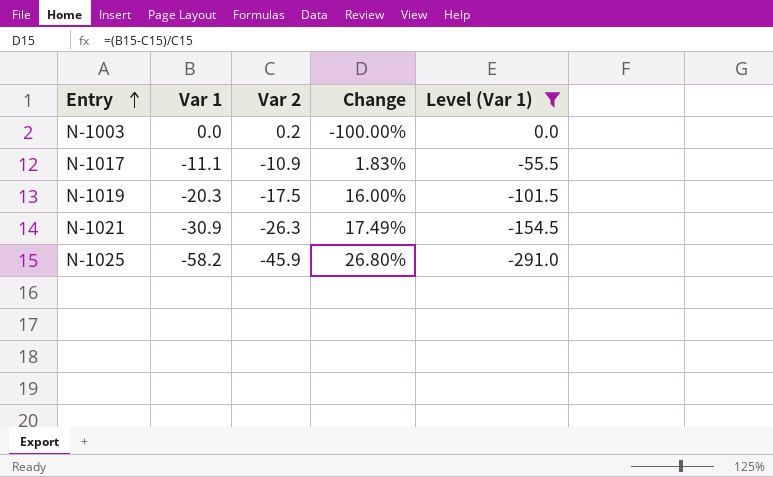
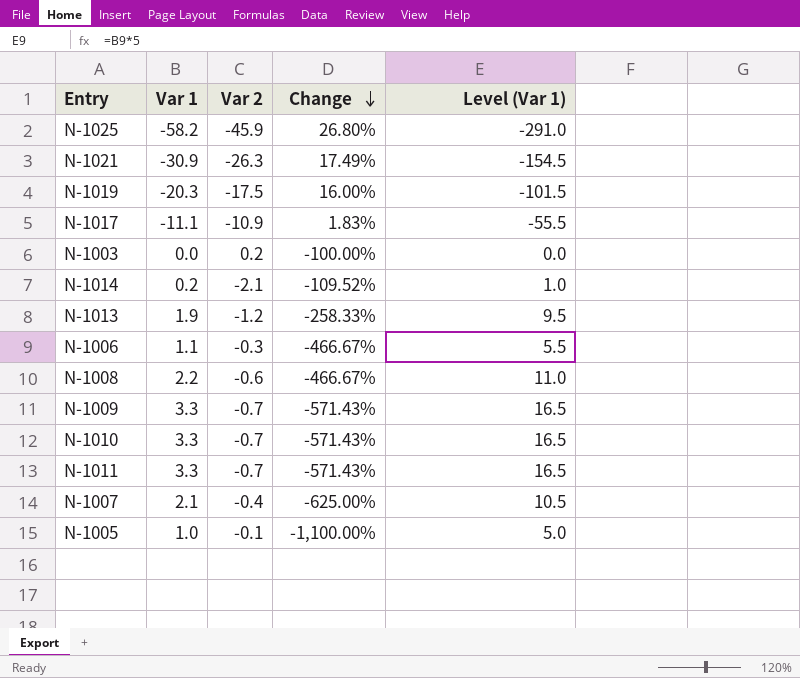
filter: Level (Var 1) <= 0.0 -> none
row order: Entry ascending -> Change descending

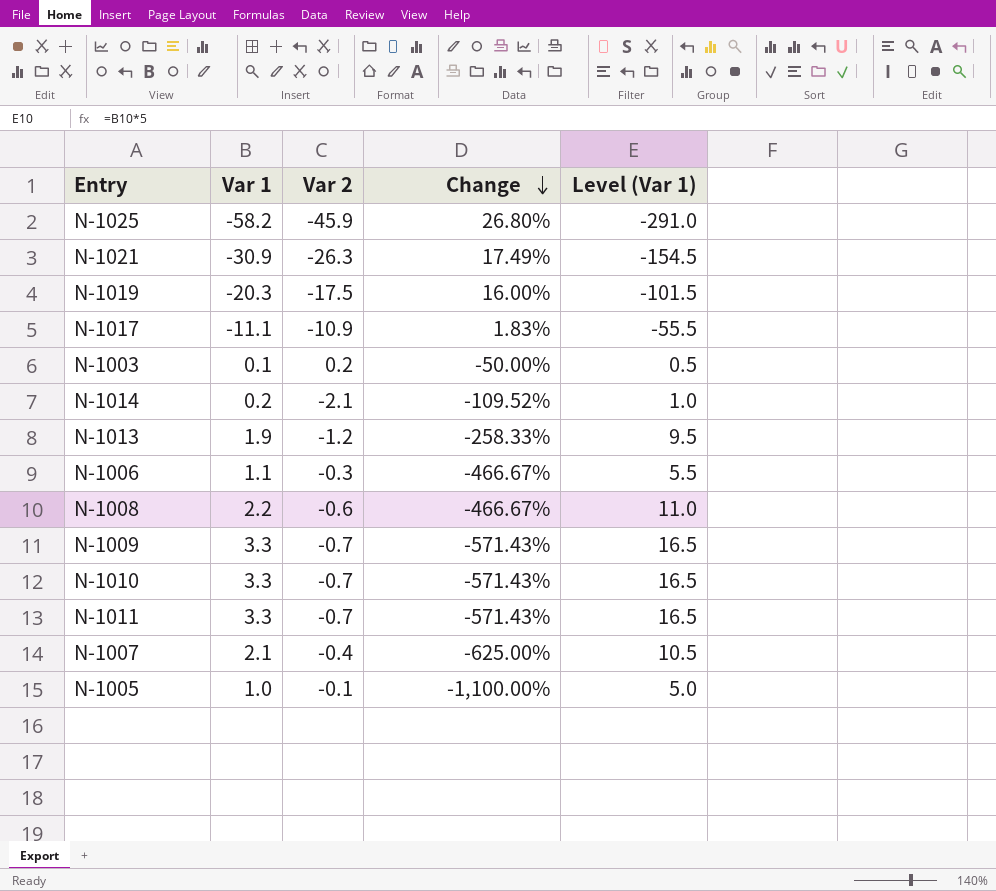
N-1003 | Var 1: 0.0 -> 0.1
N-1003 | Change: -100.00% -> -50.00%
N-1003 | Level (Var 1): 0.0 -> 0.5

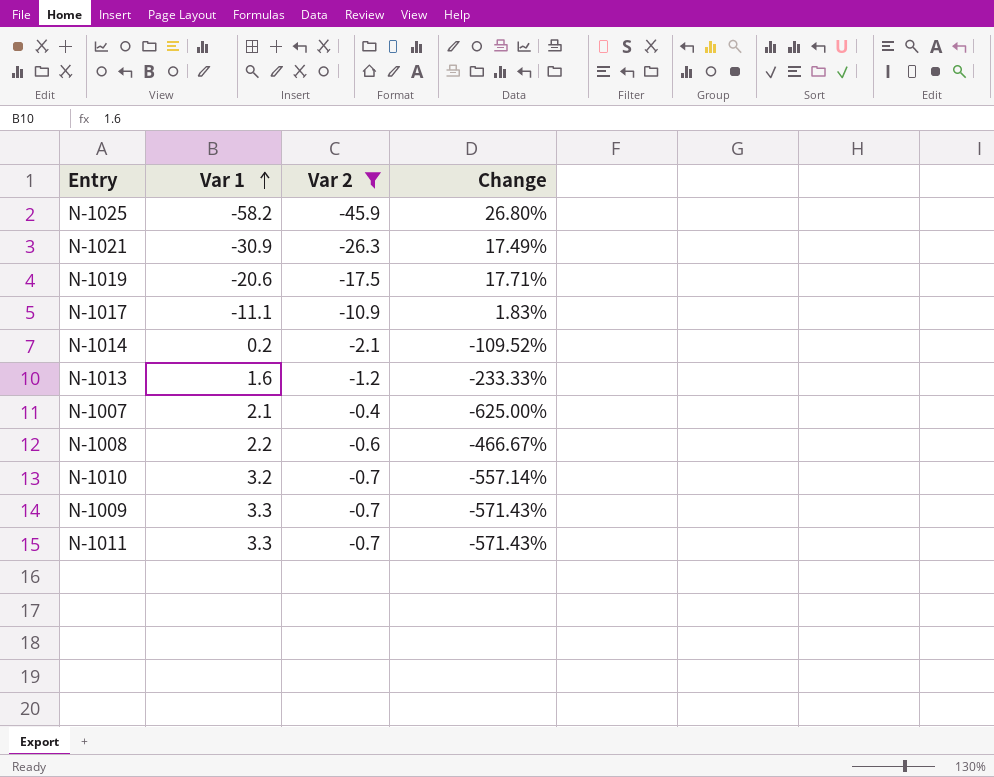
filter: none -> Var 2 <= -0.4
row order: Change descending -> Var 1 ascending
column Level (Var 1) | formula: [Var 1] * 5 -> none
N-1019 | Var 1: -20.3 -> -20.6
N-1019 | Change: 16.00% -> 17.71%
N-1013 | Var 1: 1.9 -> 1.6
N-1013 | Change: -258.33% -> -233.33%
N-1010 | Var 1: 3.3 -> 3.2
N-1010 | Change: -571.43% -> -557.14%

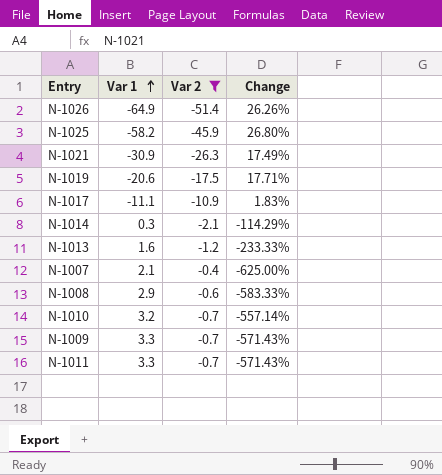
row N-1026: none -> -64.9 | -51.4 | 26.26%
N-1014 | Var 1: 0.2 -> 0.3
N-1014 | Change: -109.52% -> -114.29%
N-1008 | Var 1: 2.2 -> 2.9
N-1008 | Change: -466.67% -> -583.33%

